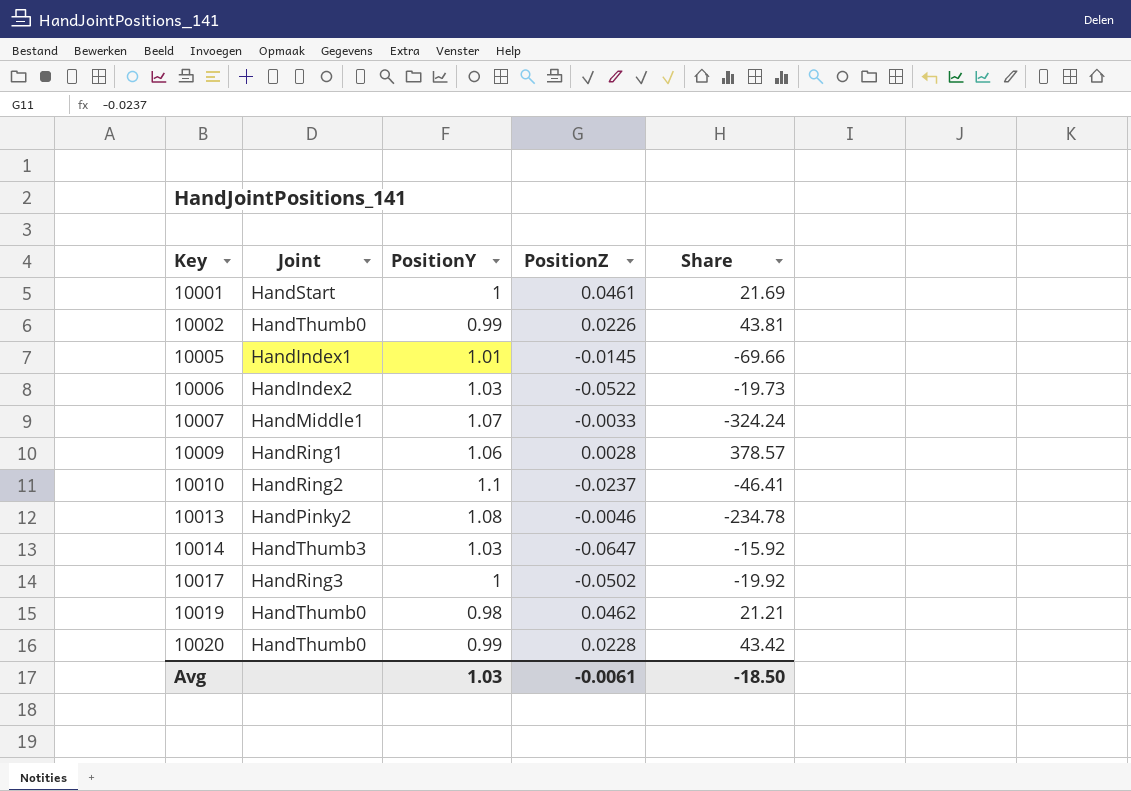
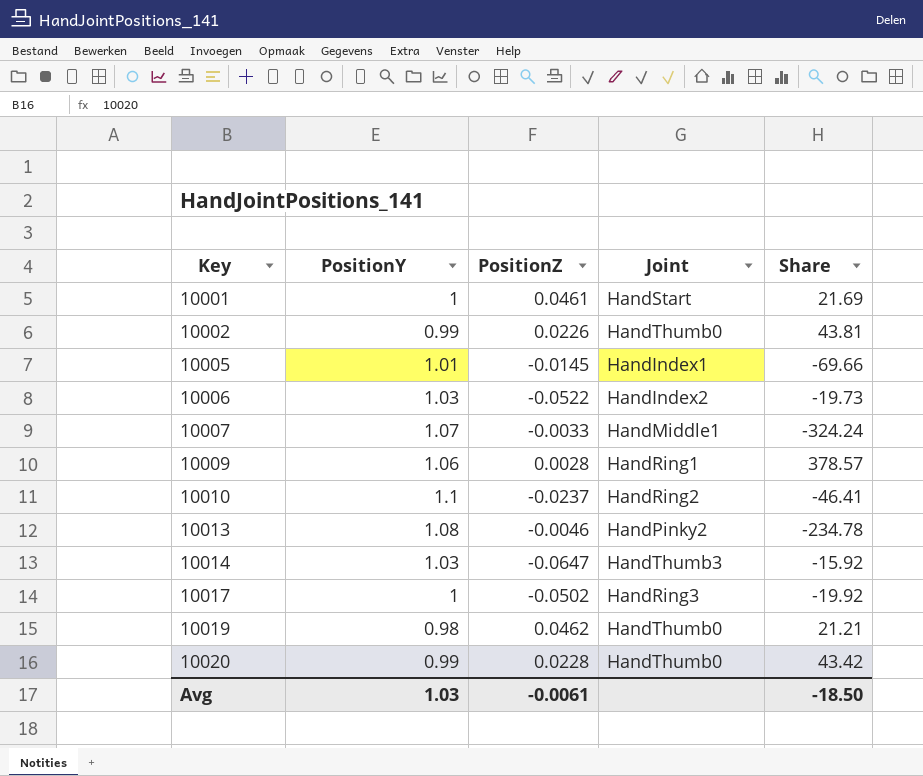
column Joint | position: 2 -> 4

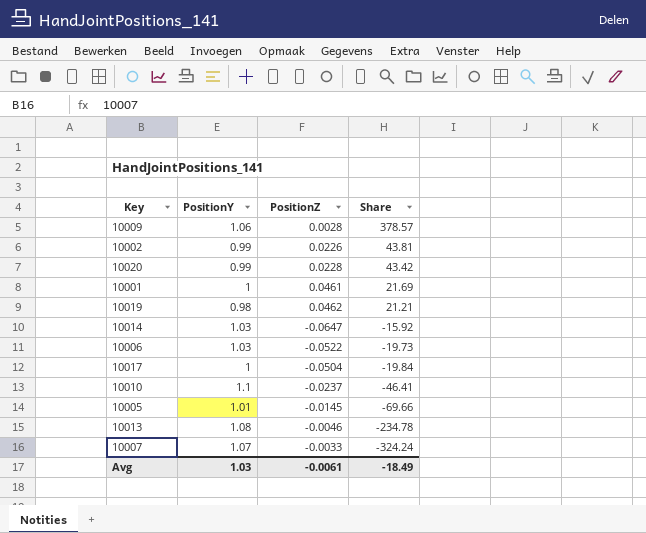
row order: Key ascending -> Share descending
column Joint | position: 4 -> none
10017 | PositionZ: -0.0502 -> -0.0504
10017 | Share: -19.92 -> -19.84
Avg | Share: -18.50 -> -18.49

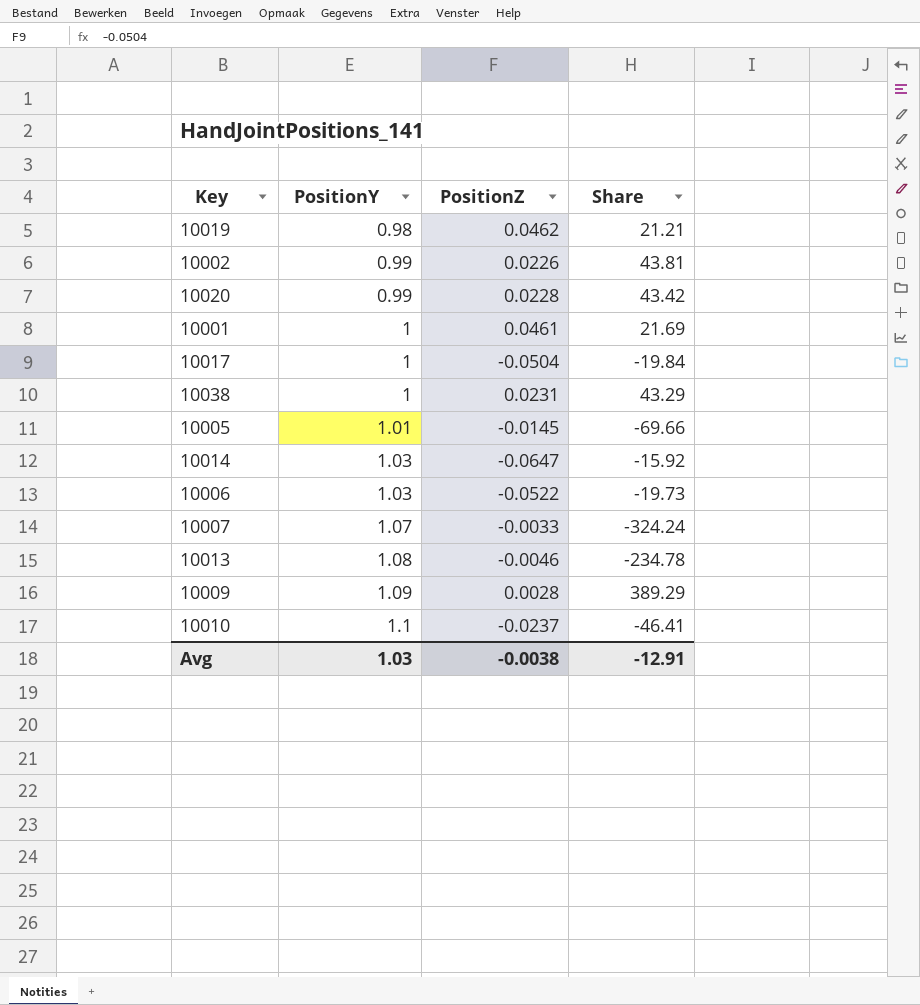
row order: Share descending -> PositionY ascending
row 10038: none -> 1 | 0.0231 | 43.29
10009 | PositionY: 1.06 -> 1.09
10009 | Share: 378.57 -> 389.29
Avg | PositionZ: -0.0061 -> -0.0038
Avg | Share: -18.49 -> -12.91

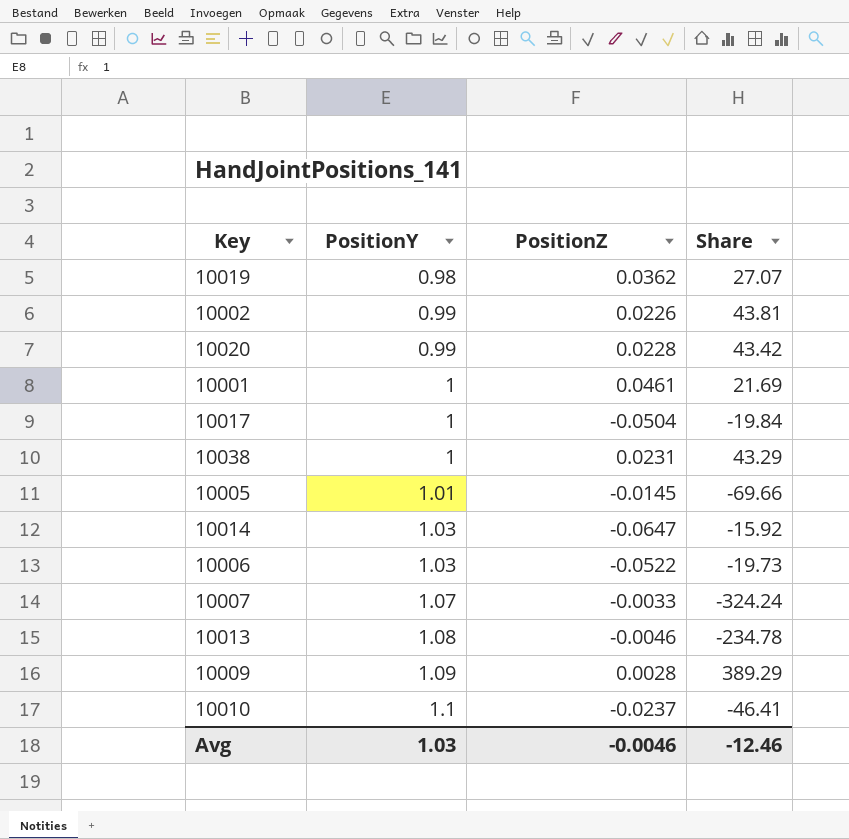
10019 | PositionZ: 0.0462 -> 0.0362
10019 | Share: 21.21 -> 27.07
Avg | PositionZ: -0.0038 -> -0.0046
Avg | Share: -12.91 -> -12.46

